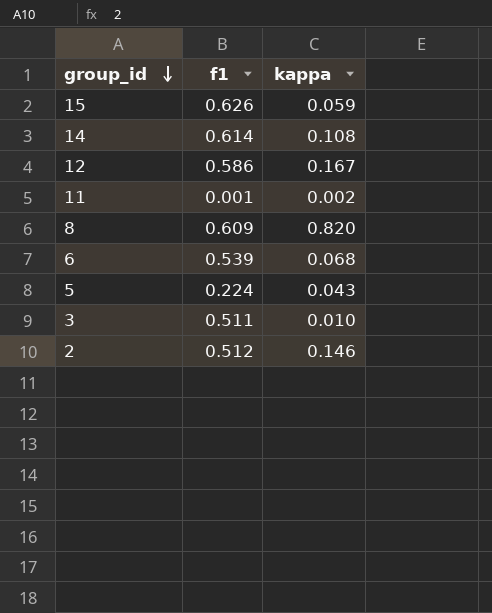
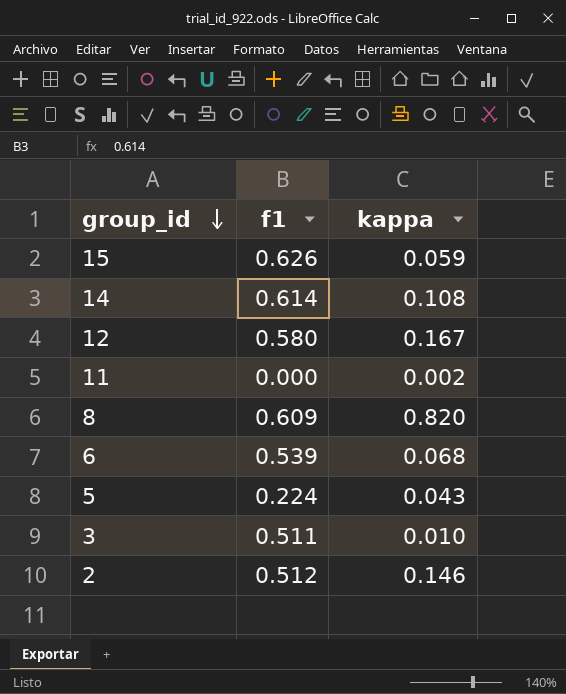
12 | f1: 0.586 -> 0.580
11 | f1: 0.001 -> 0.000

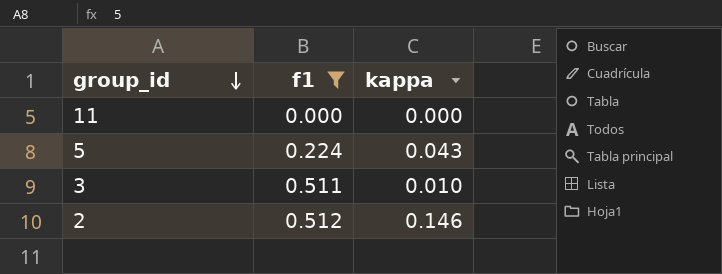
filter: none -> f1 <= 0.512
11 | kappa: 0.002 -> 0.000

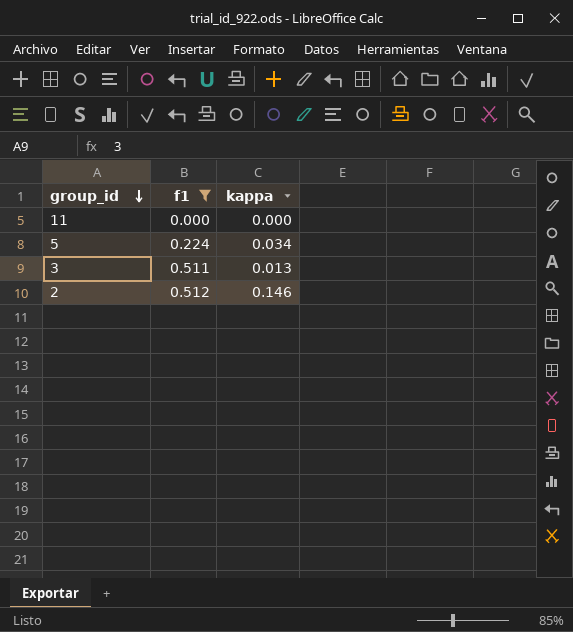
5 | kappa: 0.043 -> 0.034
3 | kappa: 0.010 -> 0.013

